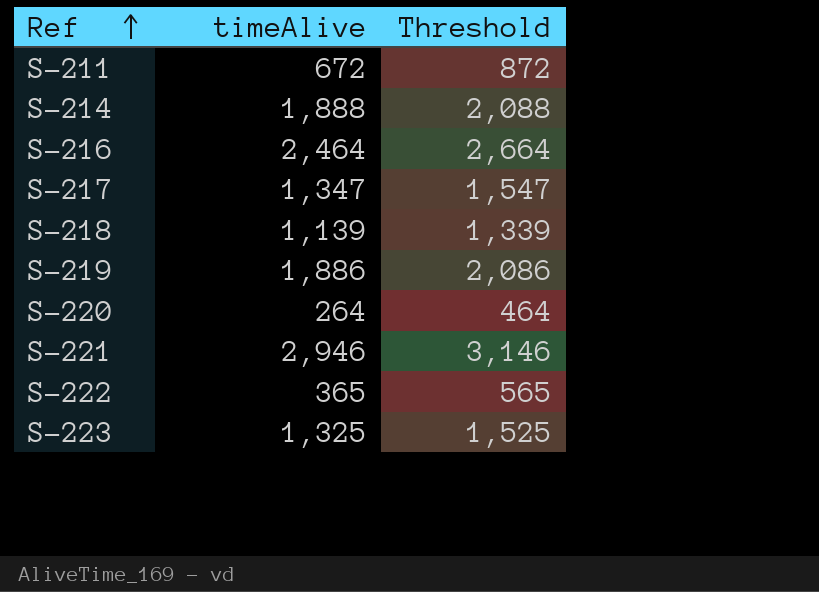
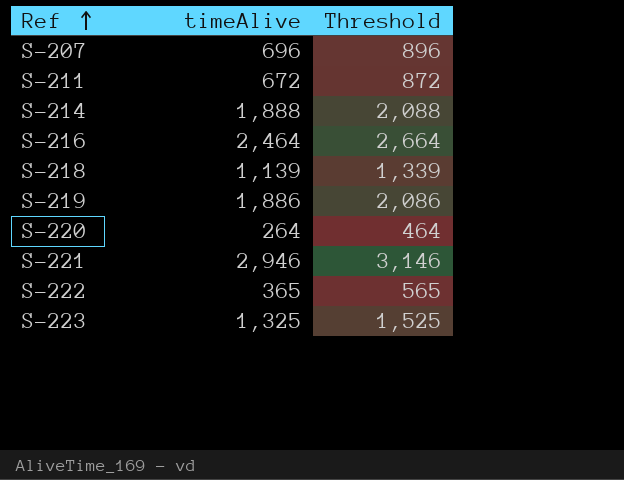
row S-217: 1,347 | 1,547 -> none
row S-207: none -> 696 | 896

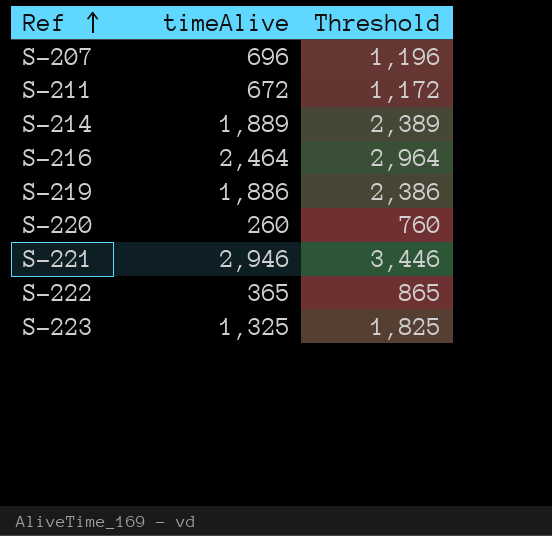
column Threshold | formula: [timeAlive] + 200 -> [timeAlive] + 500
row S-218: 1,139 | 1,339 -> none
S-214 | timeAlive: 1,888 -> 1,889
S-220 | timeAlive: 264 -> 260

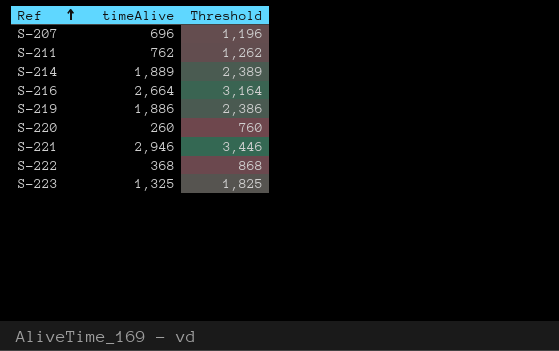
S-211 | timeAlive: 672 -> 762
S-211 | Threshold: 1,172 -> 1,262
S-216 | timeAlive: 2,464 -> 2,664
S-216 | Threshold: 2,964 -> 3,164
S-222 | timeAlive: 365 -> 368
S-222 | Threshold: 865 -> 868

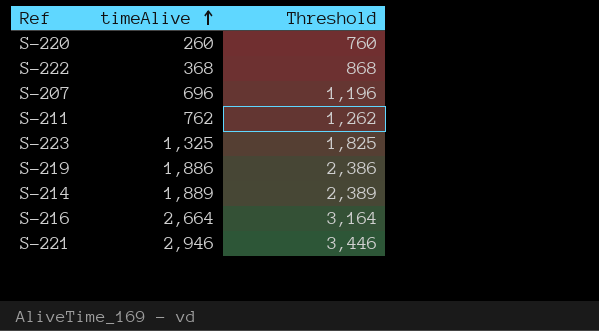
row order: Ref ascending -> timeAlive ascending

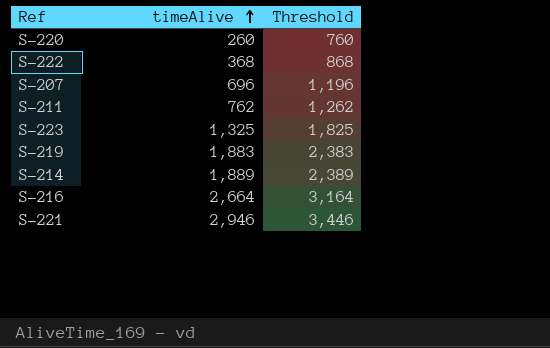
S-219 | timeAlive: 1,886 -> 1,883
S-219 | Threshold: 2,386 -> 2,383

